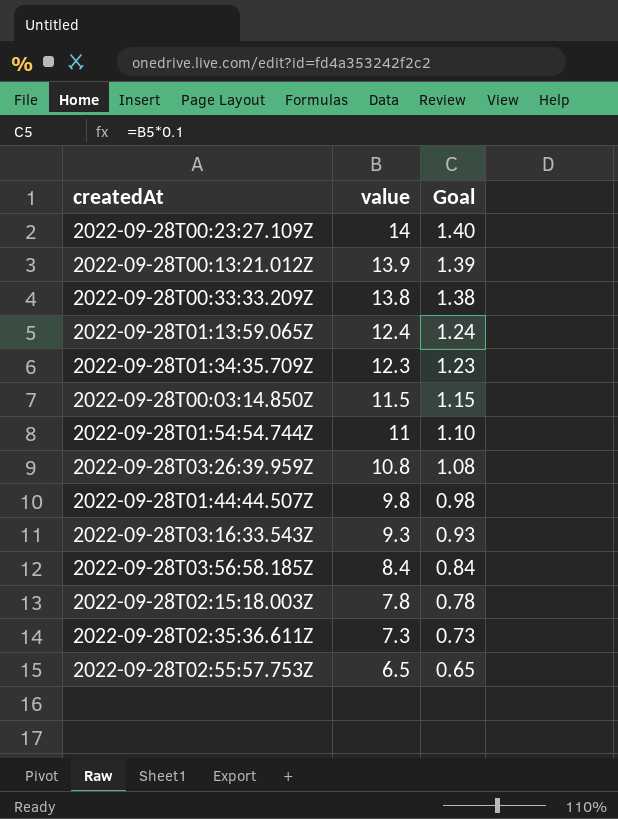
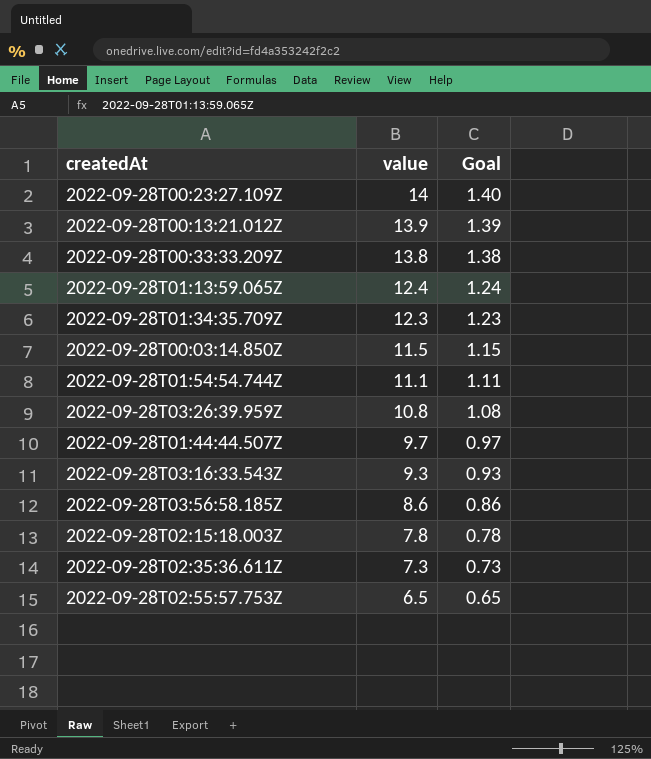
2022-09-28T01:54:54.744Z | value: 11 -> 11.1
2022-09-28T01:54:54.744Z | Goal: 1.10 -> 1.11
2022-09-28T01:44:44.507Z | value: 9.8 -> 9.7
2022-09-28T01:44:44.507Z | Goal: 0.98 -> 0.97
2022-09-28T03:56:58.185Z | value: 8.4 -> 8.6
2022-09-28T03:56:58.185Z | Goal: 0.84 -> 0.86

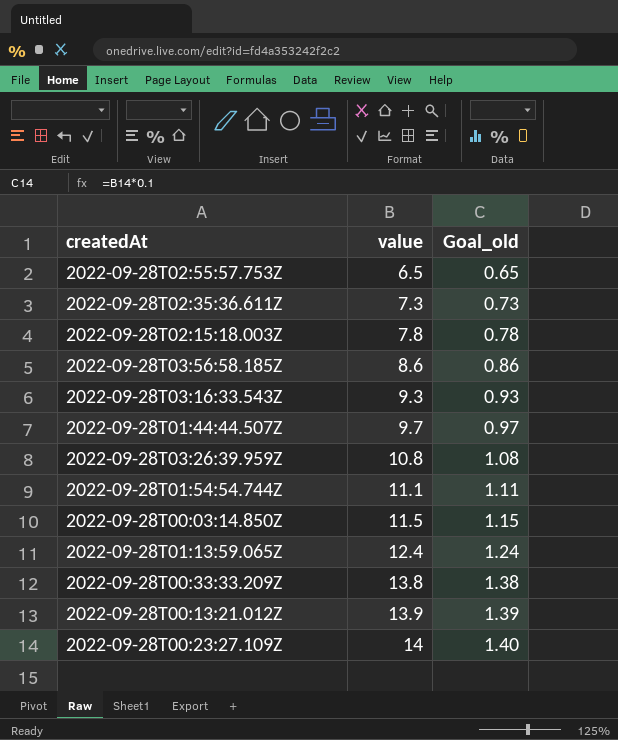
row order: value descending -> value ascending
column name: Goal -> Goal_old
row 2022-09-28T01:34:35.709Z: 12.3 | 1.23 -> none

